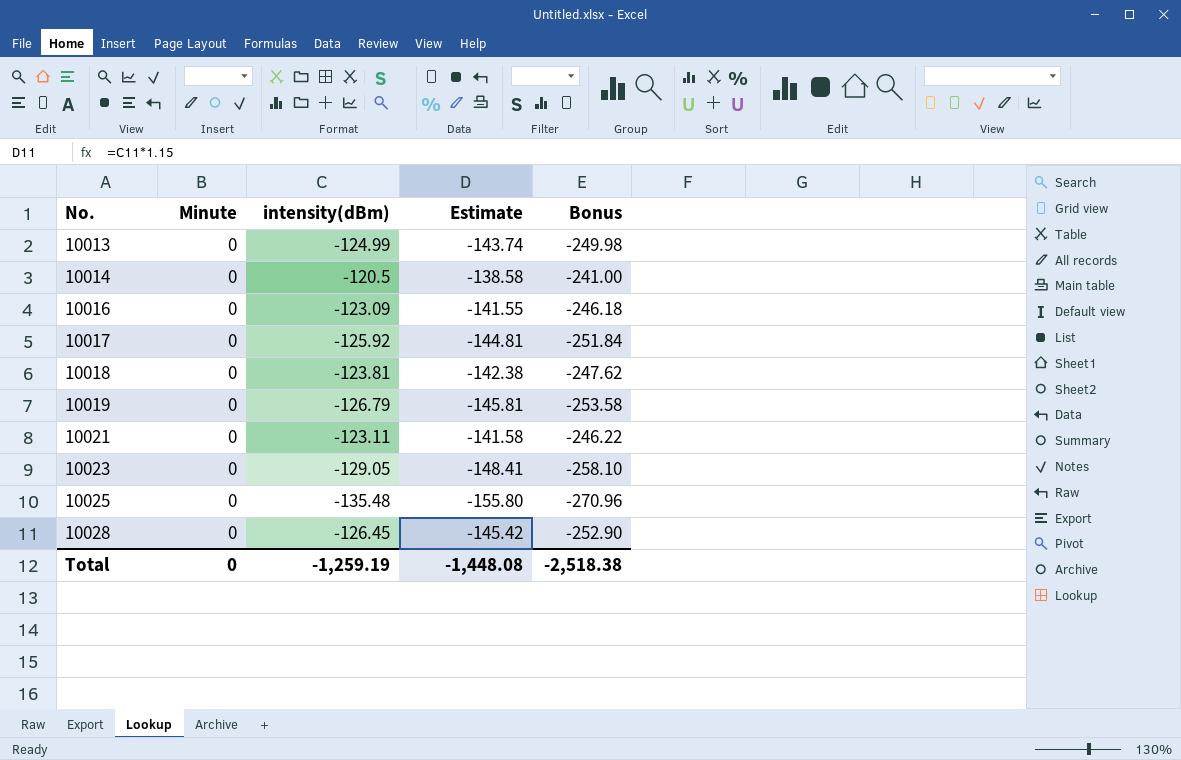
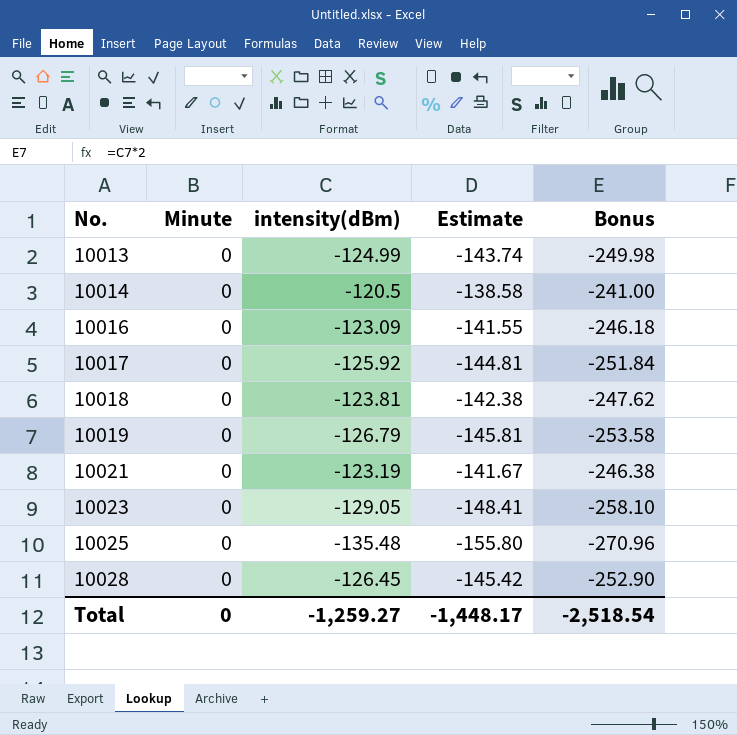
10021 | intensity(dBm): -123.11 -> -123.19
10021 | Estimate: -141.58 -> -141.67
10021 | Bonus: -246.22 -> -246.38
Total | intensity(dBm): -1,259.19 -> -1,259.27
Total | Estimate: -1,448.08 -> -1,448.17
Total | Bonus: -2,518.38 -> -2,518.54

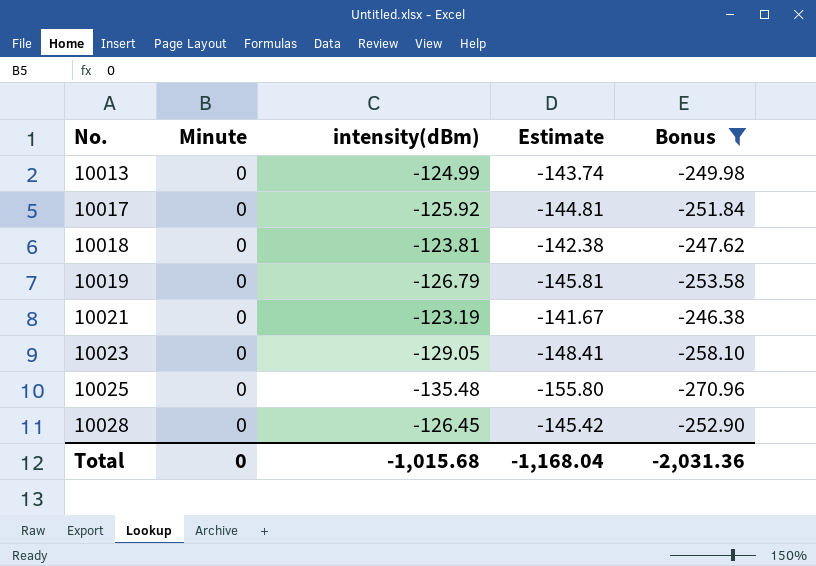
filter: none -> Bonus <= -246.38
Total | intensity(dBm): -1,259.27 -> -1,015.68
Total | Estimate: -1,448.17 -> -1,168.04
Total | Bonus: -2,518.54 -> -2,031.36

